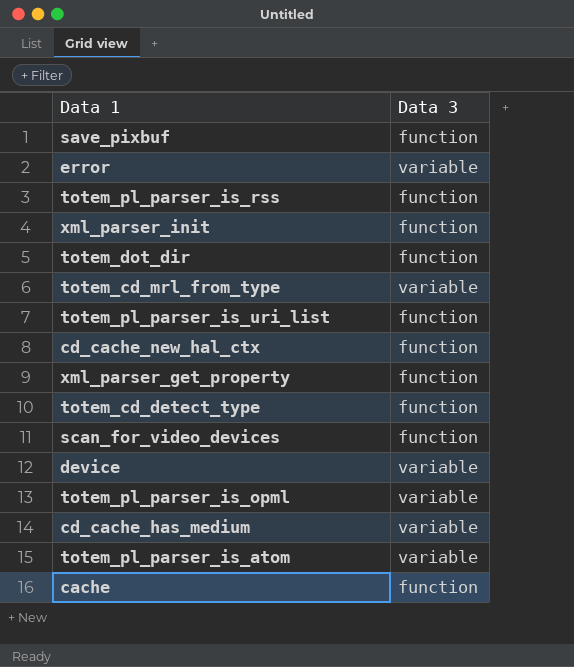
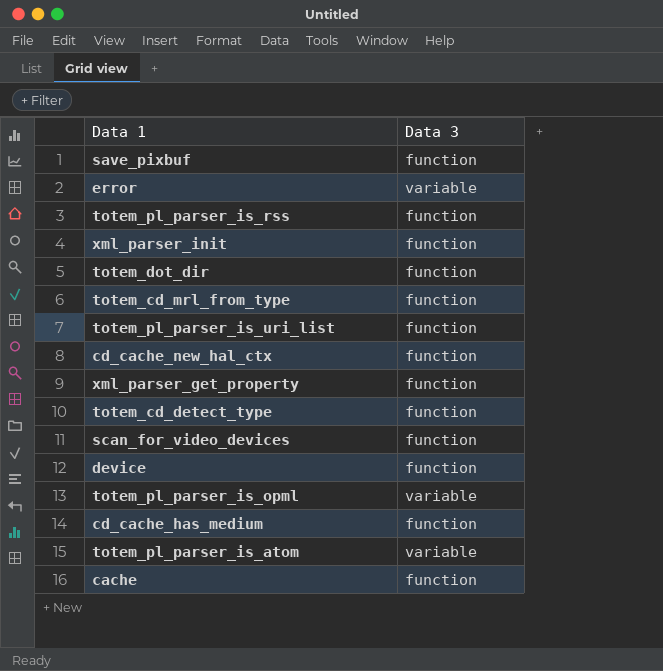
totem_cd_mrl_from_type | Data 3: variable -> function
device | Data 3: variable -> function
cd_cache_has_medium | Data 3: variable -> function

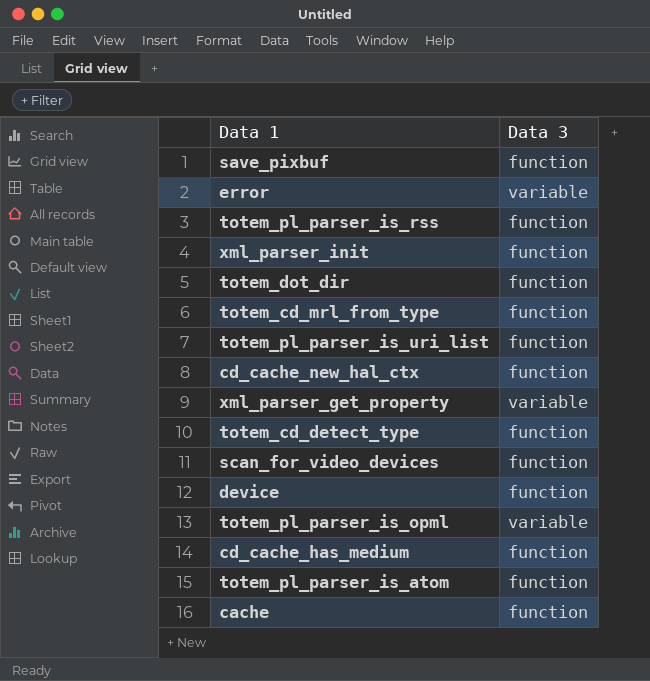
xml_parser_get_property | Data 3: function -> variable
totem_pl_parser_is_atom | Data 3: variable -> function

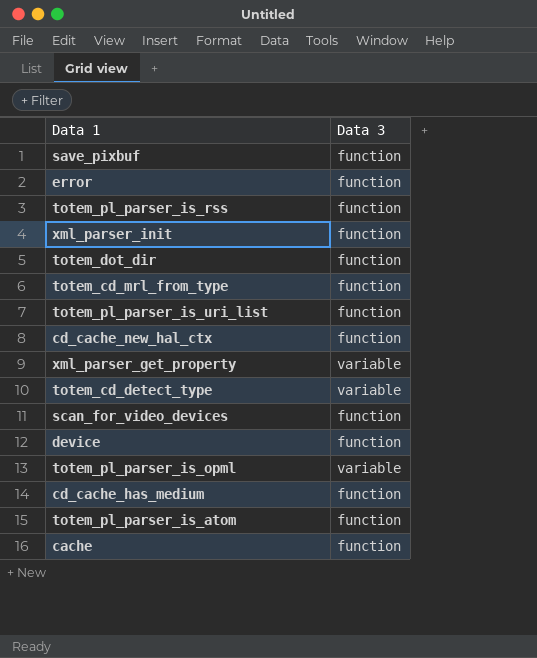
error | Data 3: variable -> function
totem_cd_detect_type | Data 3: function -> variable

